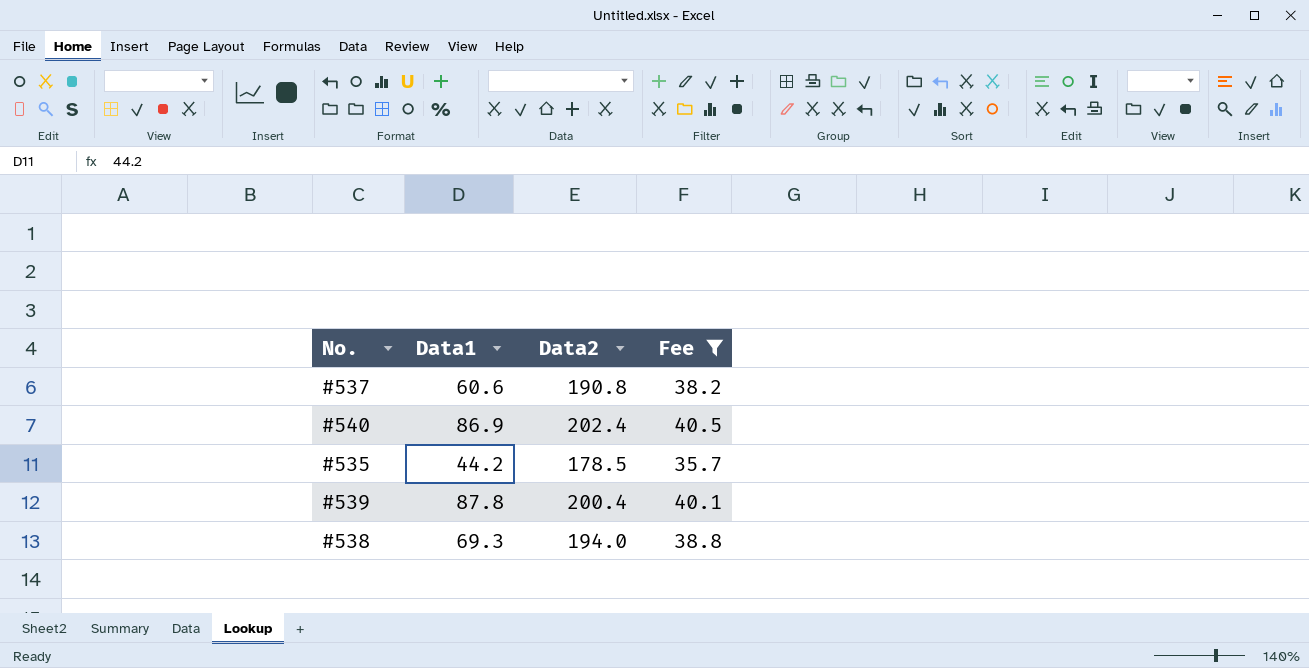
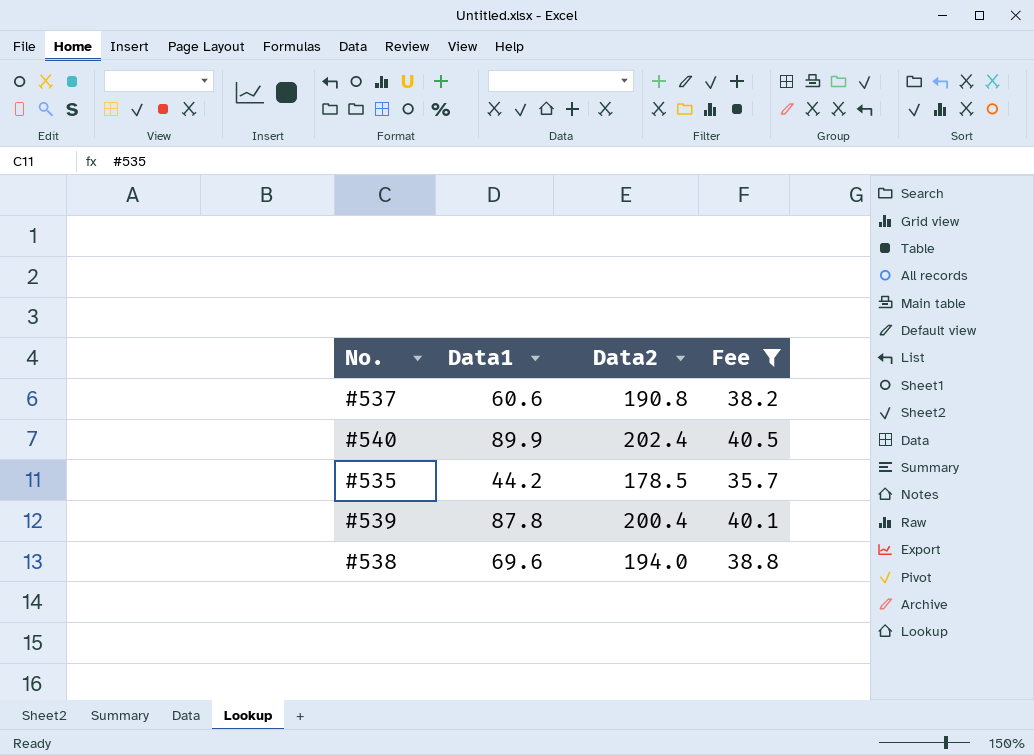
#540 | Data1: 86.9 -> 89.9
#538 | Data1: 69.3 -> 69.6

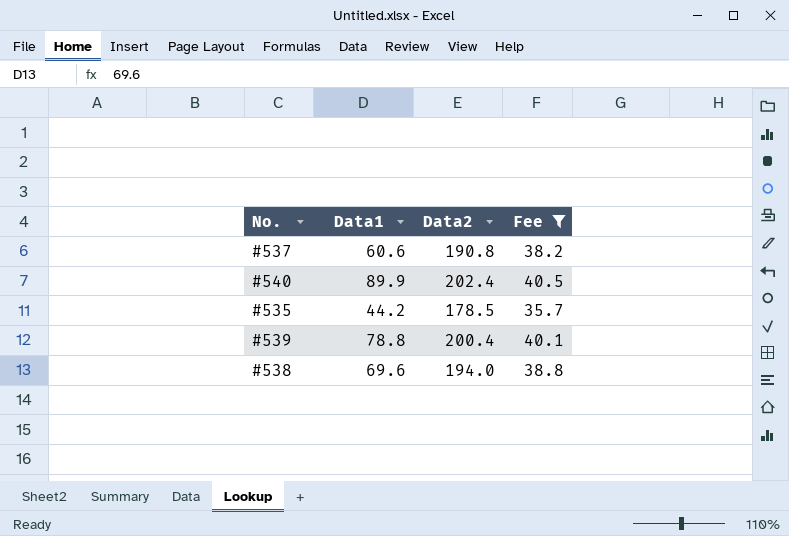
#539 | Data1: 87.8 -> 78.8

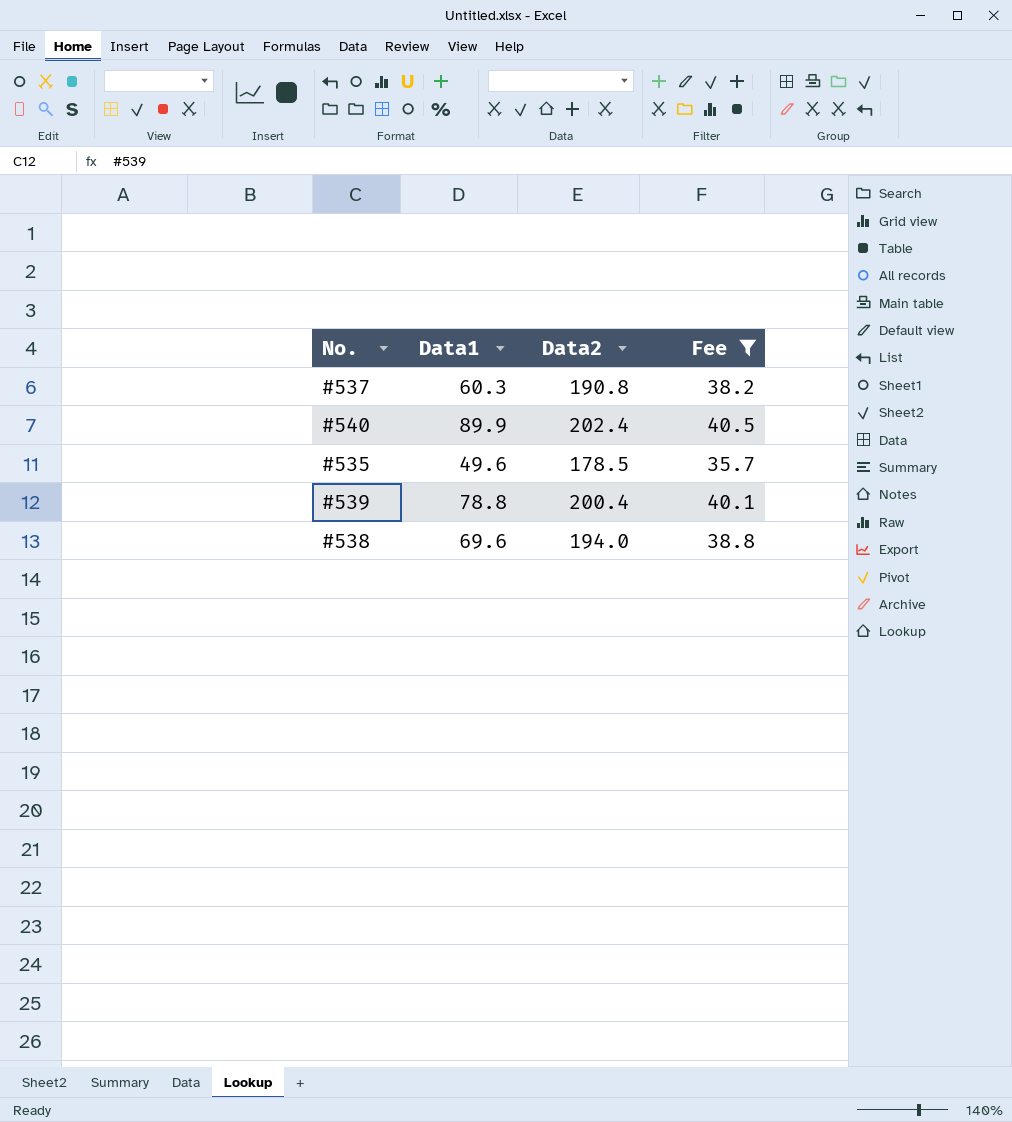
#537 | Data1: 60.6 -> 60.3
#535 | Data1: 44.2 -> 49.6

